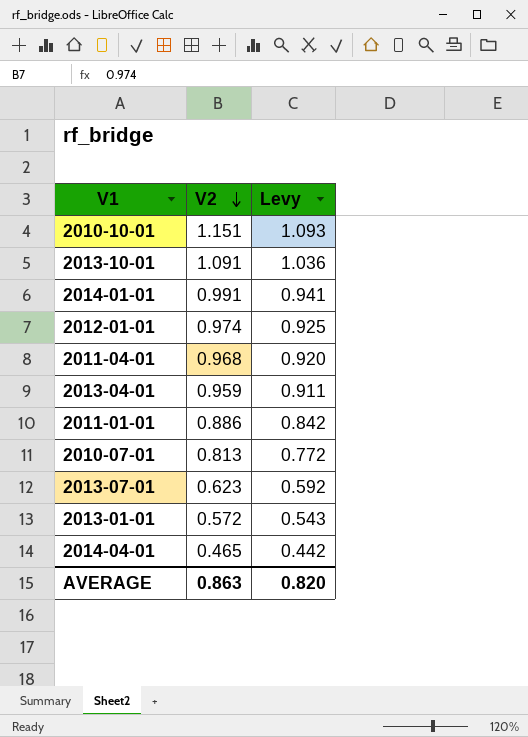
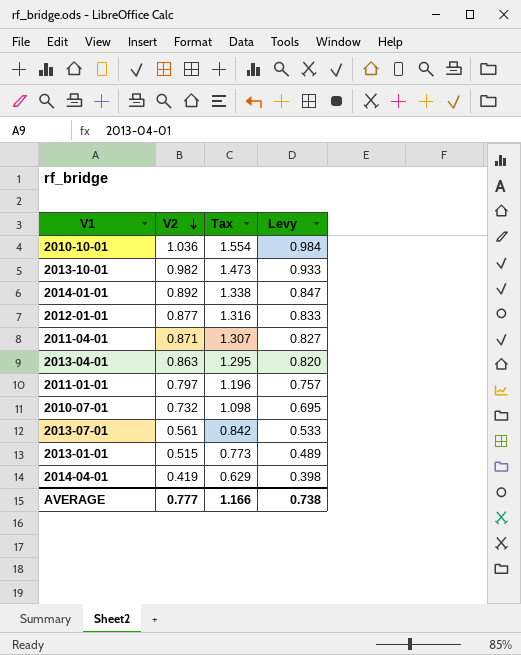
column Tax | formula: none -> [V2] * 1.5
2010-10-01 | V2: 1.151 -> 1.036
2010-10-01 | Levy: 1.093 -> 0.984
2013-10-01 | V2: 1.091 -> 0.982
2013-10-01 | Levy: 1.036 -> 0.933
2014-01-01 | V2: 0.991 -> 0.892
2014-01-01 | Levy: 0.941 -> 0.847
2012-01-01 | V2: 0.974 -> 0.877
2012-01-01 | Levy: 0.925 -> 0.833
2011-04-01 | V2: 0.968 -> 0.871
2011-04-01 | Levy: 0.920 -> 0.827
2013-04-01 | V2: 0.959 -> 0.863
2013-04-01 | Levy: 0.911 -> 0.820
2011-01-01 | V2: 0.886 -> 0.797
2011-01-01 | Levy: 0.842 -> 0.757
2010-07-01 | V2: 0.813 -> 0.732
2010-07-01 | Levy: 0.772 -> 0.695
2013-07-01 | V2: 0.623 -> 0.561
2013-07-01 | Levy: 0.592 -> 0.533
2013-01-01 | V2: 0.572 -> 0.515
2013-01-01 | Levy: 0.543 -> 0.489
2014-04-01 | V2: 0.465 -> 0.419
2014-04-01 | Levy: 0.442 -> 0.398
AVERAGE | V2: 0.863 -> 0.777
AVERAGE | Levy: 0.820 -> 0.738

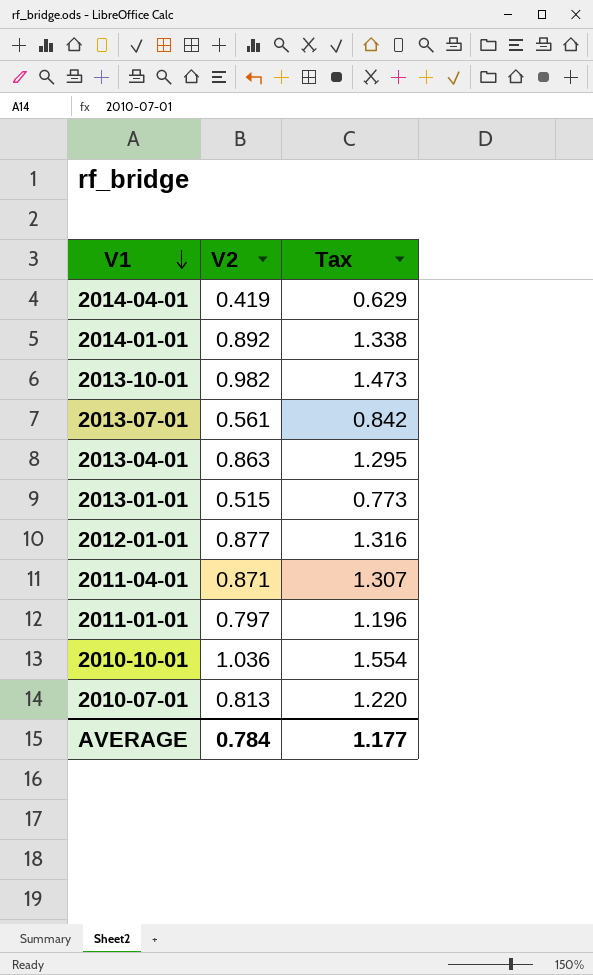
row order: V2 descending -> V1 descending
column Levy | formula: [V2] * 0.95 -> none
2010-07-01 | V2: 0.732 -> 0.813
2010-07-01 | Tax: 1.098 -> 1.220
AVERAGE | V2: 0.777 -> 0.784
AVERAGE | Tax: 1.166 -> 1.177

